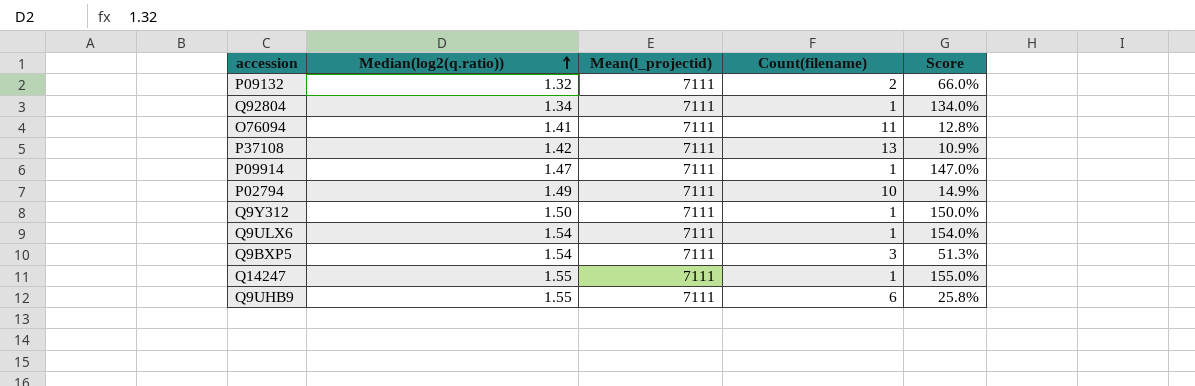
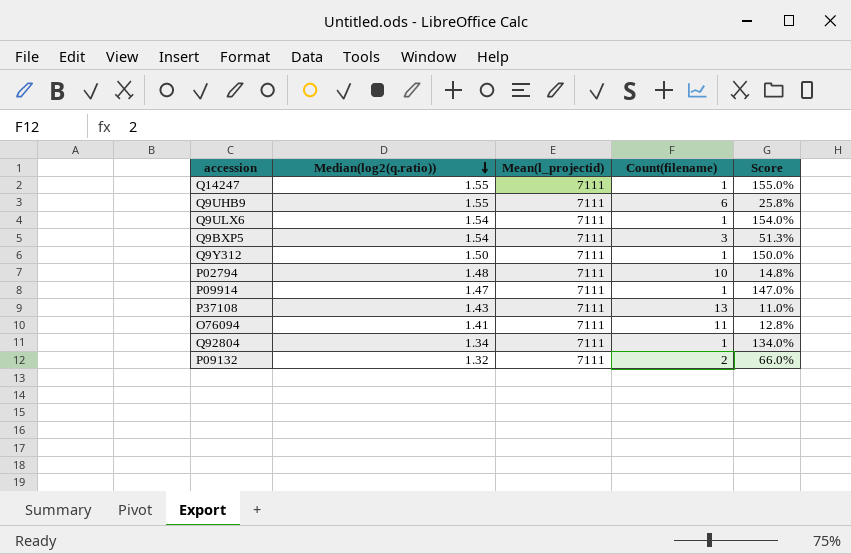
row order: Median(log2(q.ratio)) ascending -> Median(log2(q.ratio)) descending
P02794 | Median(log2(q.ratio)): 1.49 -> 1.48
P02794 | Score: 14.9% -> 14.8%
P37108 | Median(log2(q.ratio)): 1.42 -> 1.43
P37108 | Score: 10.9% -> 11.0%

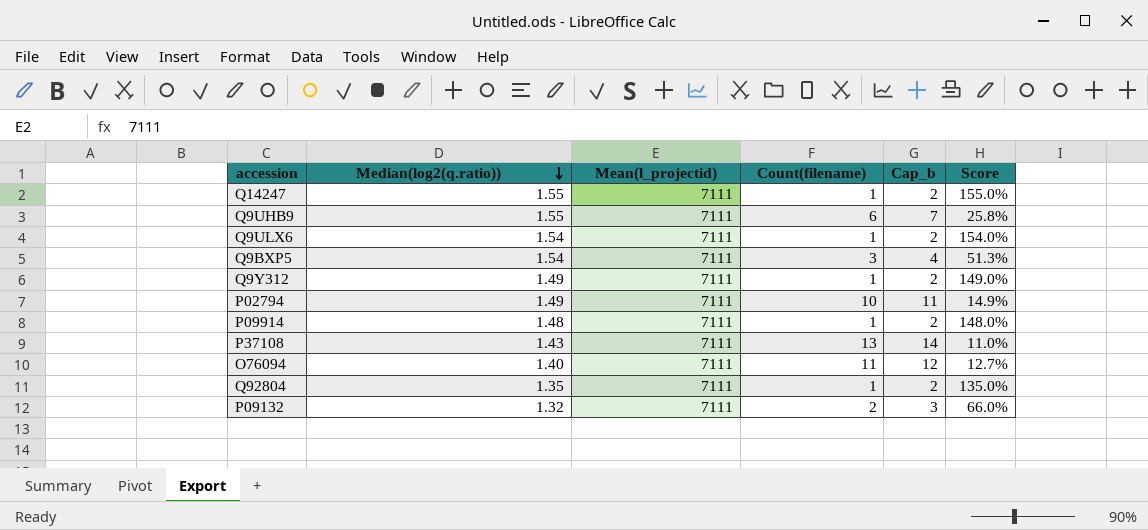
column Cap_b | formula: none -> [Count(filename)] + 1
Q9Y312 | Median(log2(q.ratio)): 1.50 -> 1.49
Q9Y312 | Score: 150.0% -> 149.0%
P02794 | Median(log2(q.ratio)): 1.48 -> 1.49
P02794 | Score: 14.8% -> 14.9%
P09914 | Median(log2(q.ratio)): 1.47 -> 1.48
P09914 | Score: 147.0% -> 148.0%
O76094 | Median(log2(q.ratio)): 1.41 -> 1.40
O76094 | Score: 12.8% -> 12.7%
Q92804 | Median(log2(q.ratio)): 1.34 -> 1.35
Q92804 | Score: 134.0% -> 135.0%

